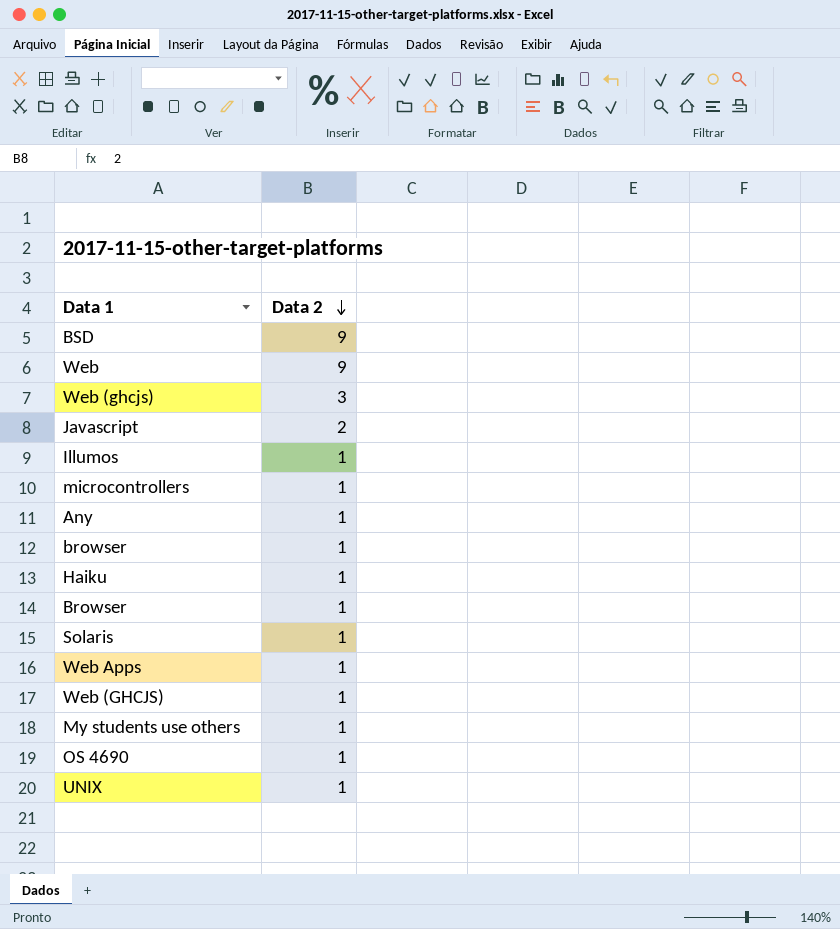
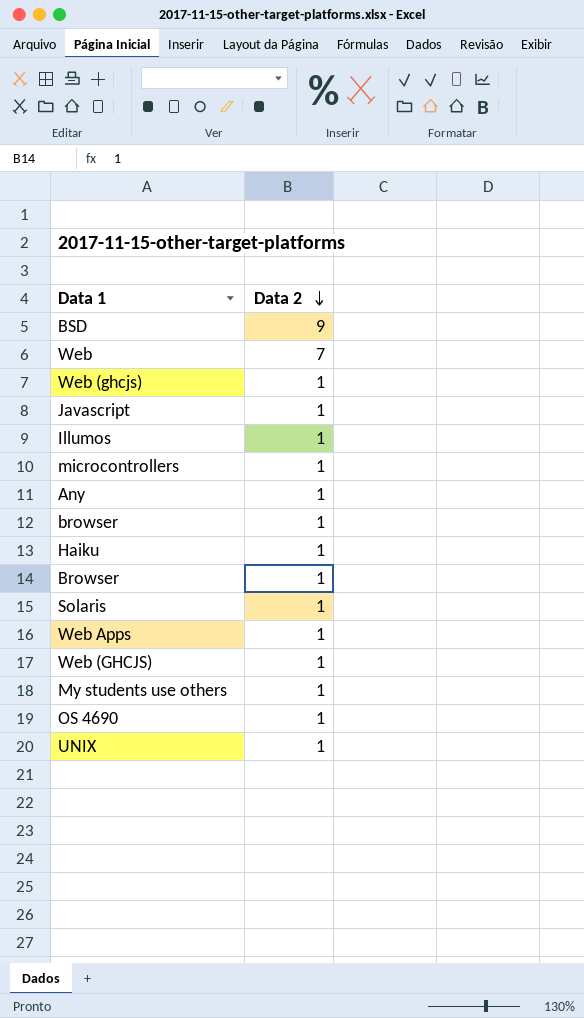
Web | Data 2: 9 -> 7
Web (ghcjs) | Data 2: 3 -> 1
Javascript | Data 2: 2 -> 1

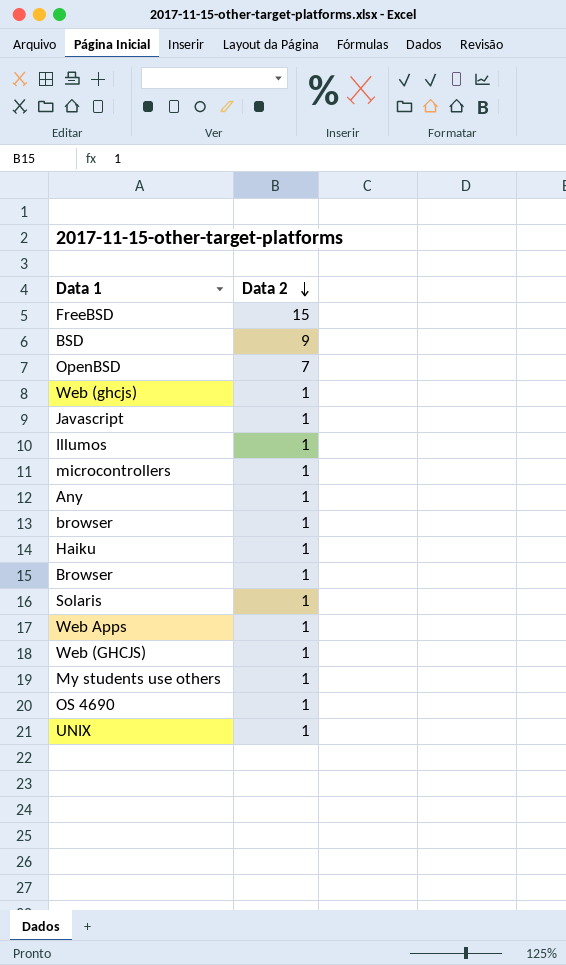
row Web: 7 -> none
row FreeBSD: none -> 15
row OpenBSD: none -> 7

